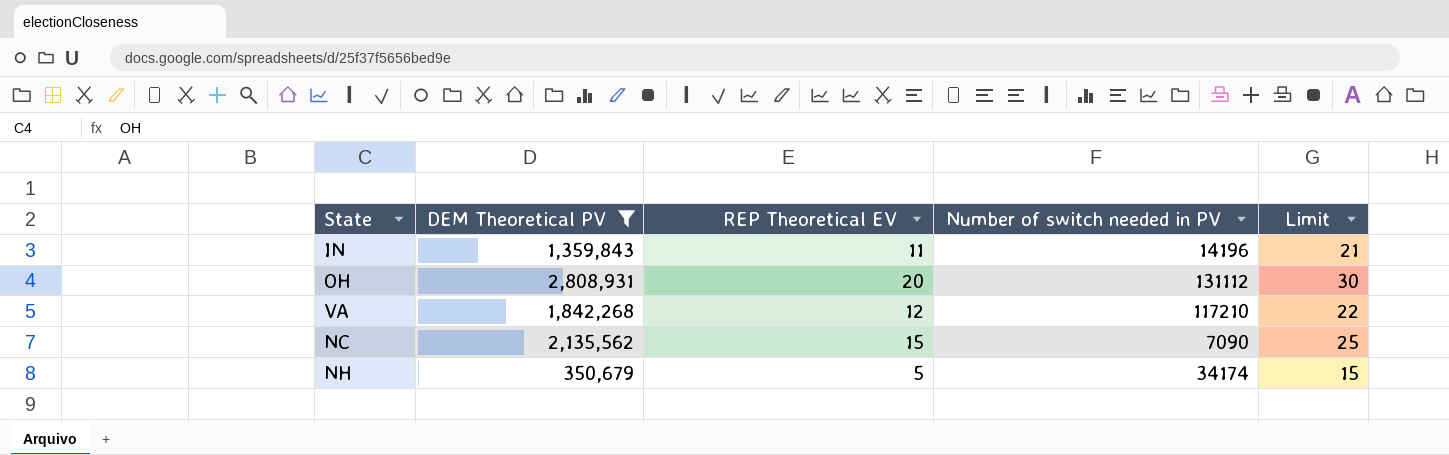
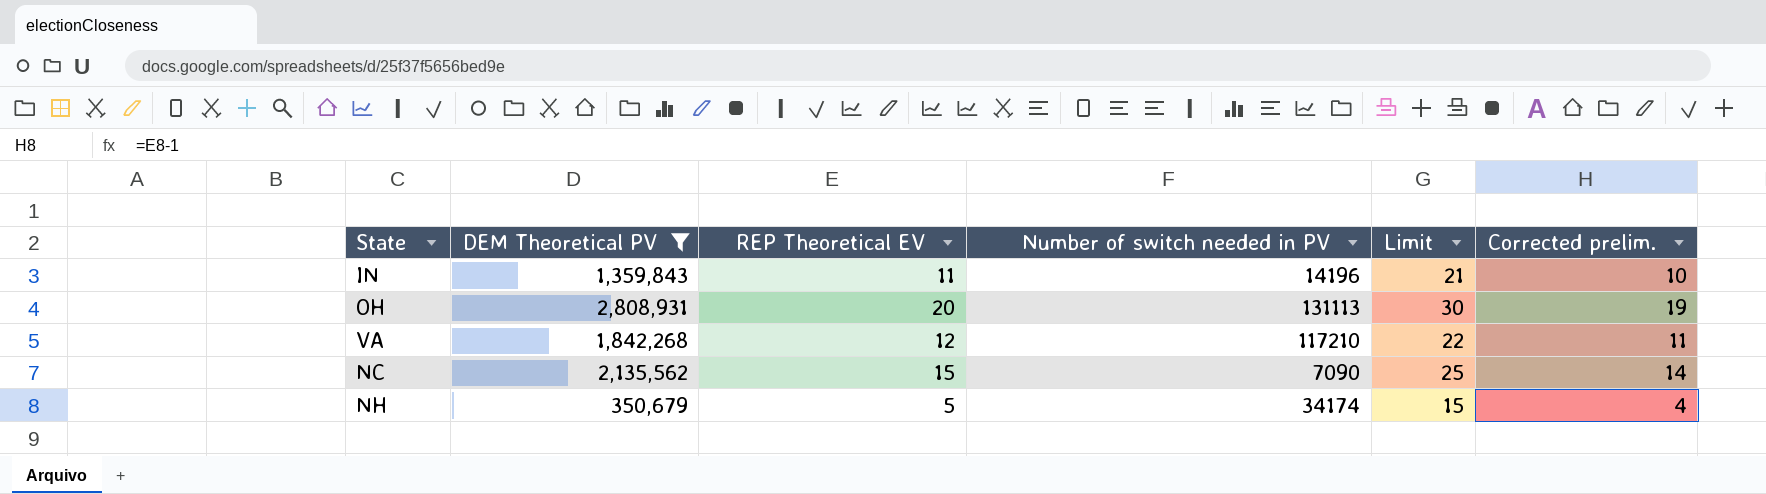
column Corrected prelim. | formula: none -> [REP Theoretical EV] - 1
OH | Number of switch needed in PV: 131112 -> 131113

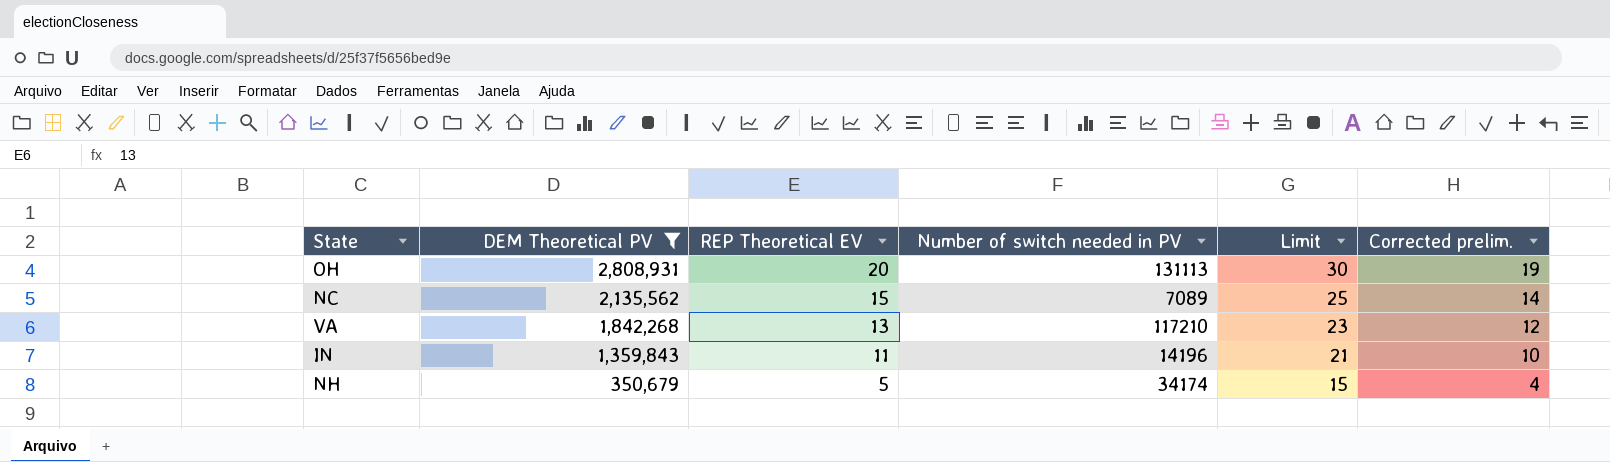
row order: none -> DEM Theoretical PV descending
NC | Number of switch needed in PV: 7090 -> 7089
VA | REP Theoretical EV: 12 -> 13
VA | Limit: 22 -> 23
VA | Corrected prelim.: 11 -> 12

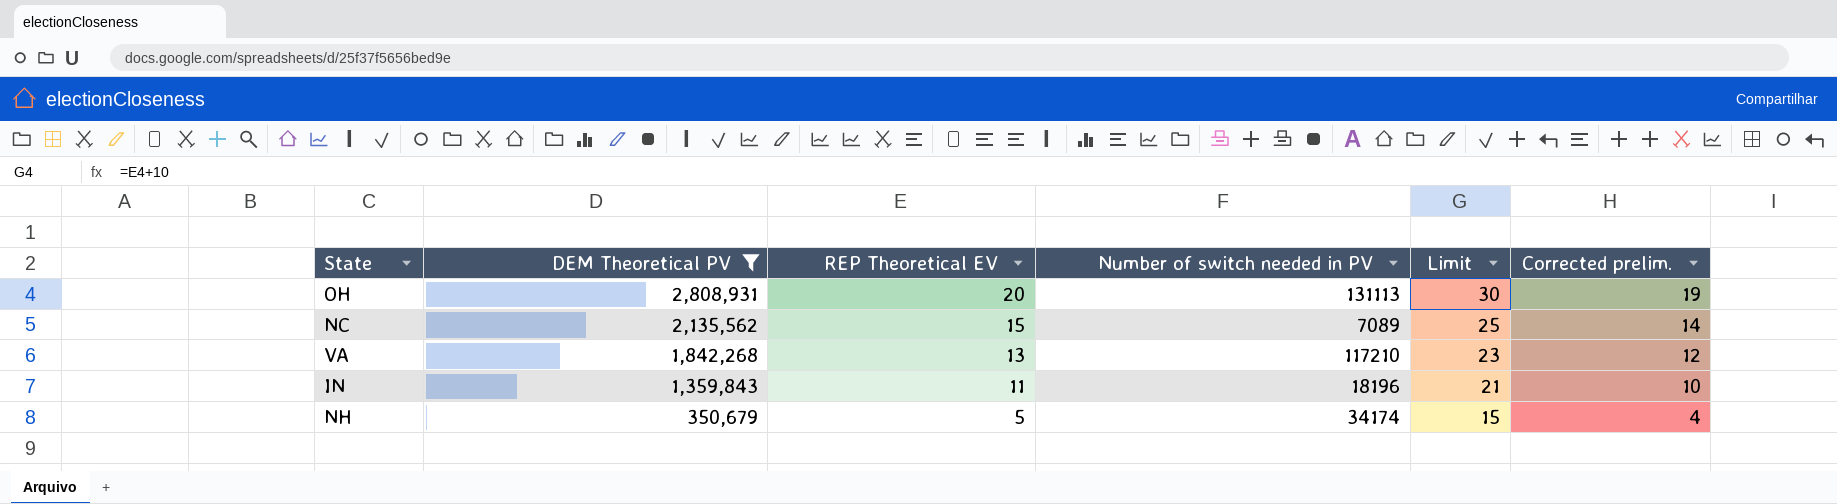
IN | Number of switch needed in PV: 14196 -> 18196

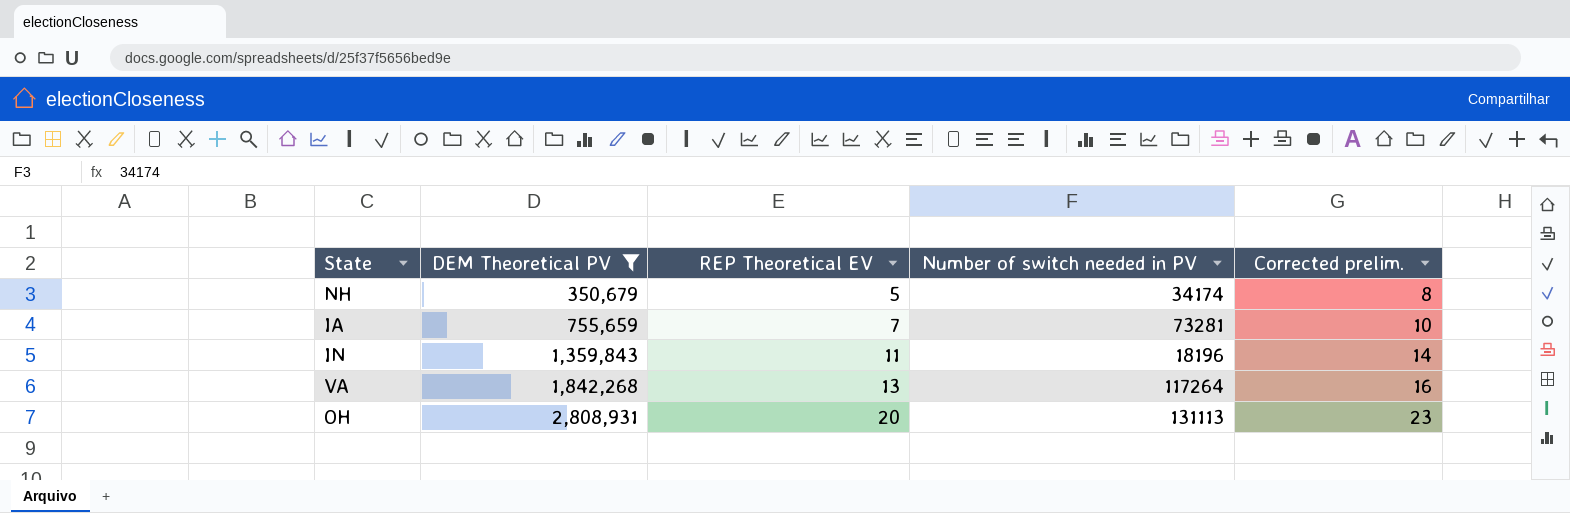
row order: DEM Theoretical PV descending -> DEM Theoretical PV ascending
column Limit | formula: [REP Theoretical EV] + 10 -> none
column Corrected prelim. | formula: [REP Theoretical EV] - 1 -> [REP Theoretical EV] + 3
row NC: 2,135,562 | 15 | 7089 | 25 | 14 -> none
row IA: none -> 755,659 | 7 | 73281 | 10
VA | Number of switch needed in PV: 117210 -> 117264

